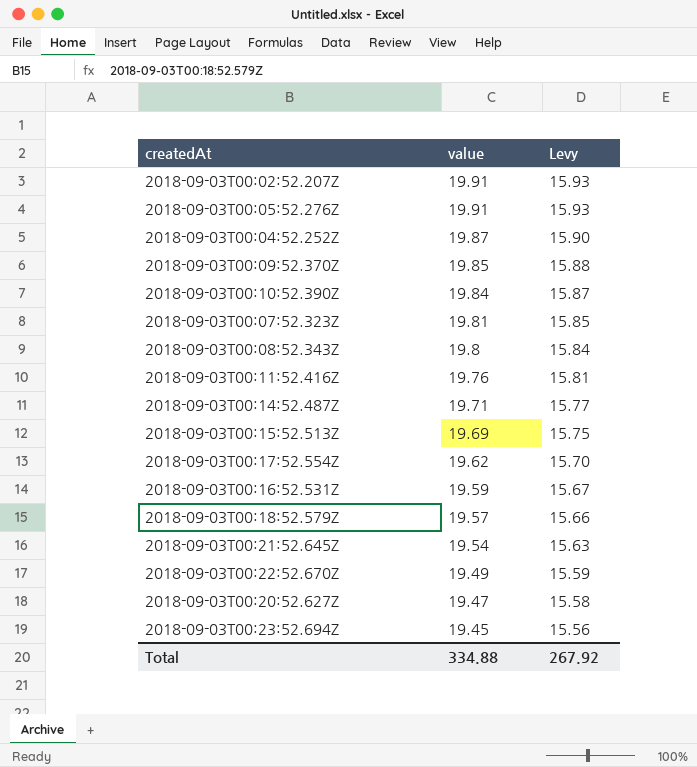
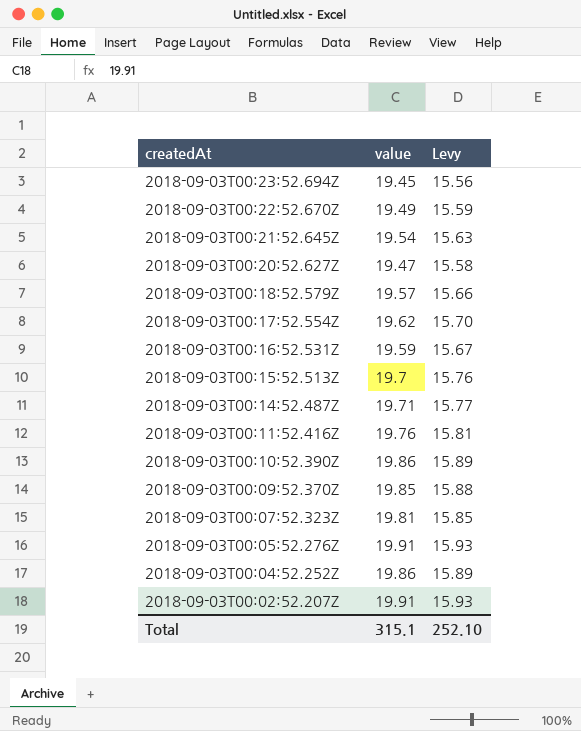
row order: value descending -> createdAt descending
row 2018-09-03T00:08:52.343Z: 19.8 | 15.84 -> none
2018-09-03T00:15:52.513Z | value: 19.69 -> 19.7
2018-09-03T00:15:52.513Z | Levy: 15.75 -> 15.76
2018-09-03T00:10:52.390Z | value: 19.84 -> 19.86
2018-09-03T00:10:52.390Z | Levy: 15.87 -> 15.89
2018-09-03T00:04:52.252Z | value: 19.87 -> 19.86
2018-09-03T00:04:52.252Z | Levy: 15.90 -> 15.89
Total | value: 334.88 -> 315.1
Total | Levy: 267.92 -> 252.10

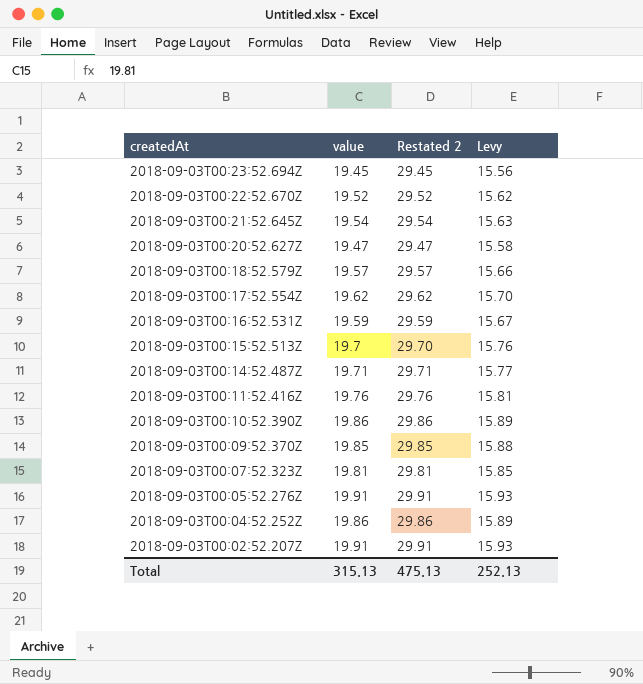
column Restated 2 | formula: none -> [value] + 10
2018-09-03T00:22:52.670Z | value: 19.49 -> 19.52
2018-09-03T00:22:52.670Z | Levy: 15.59 -> 15.62
Total | value: 315.1 -> 315.13
Total | Levy: 252.10 -> 252.13

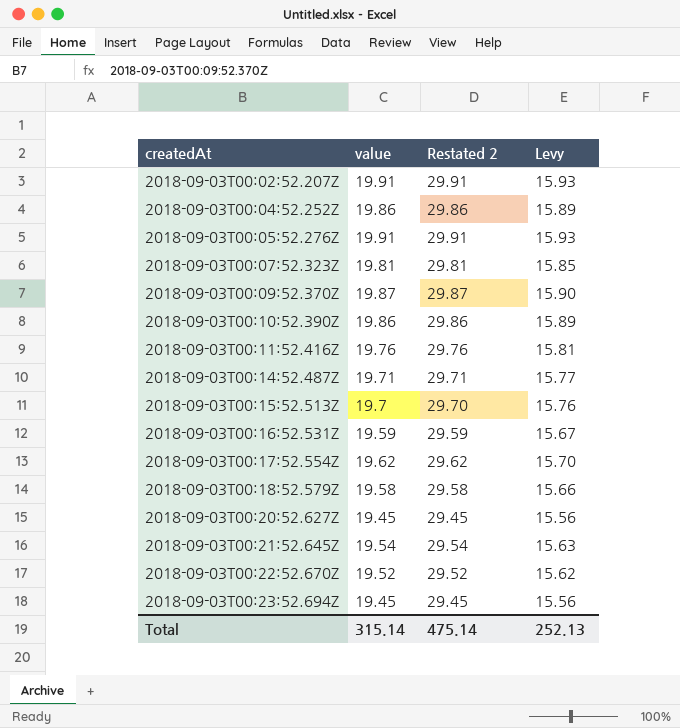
row order: createdAt descending -> createdAt ascending
2018-09-03T00:09:52.370Z | value: 19.85 -> 19.87
2018-09-03T00:09:52.370Z | Restated 2: 29.85 -> 29.87
2018-09-03T00:09:52.370Z | Levy: 15.88 -> 15.90
2018-09-03T00:18:52.579Z | value: 19.57 -> 19.58
2018-09-03T00:18:52.579Z | Restated 2: 29.57 -> 29.58
2018-09-03T00:20:52.627Z | value: 19.47 -> 19.45
2018-09-03T00:20:52.627Z | Restated 2: 29.47 -> 29.45
2018-09-03T00:20:52.627Z | Levy: 15.58 -> 15.56
Total | value: 315.13 -> 315.14
Total | Restated 2: 475.13 -> 475.14

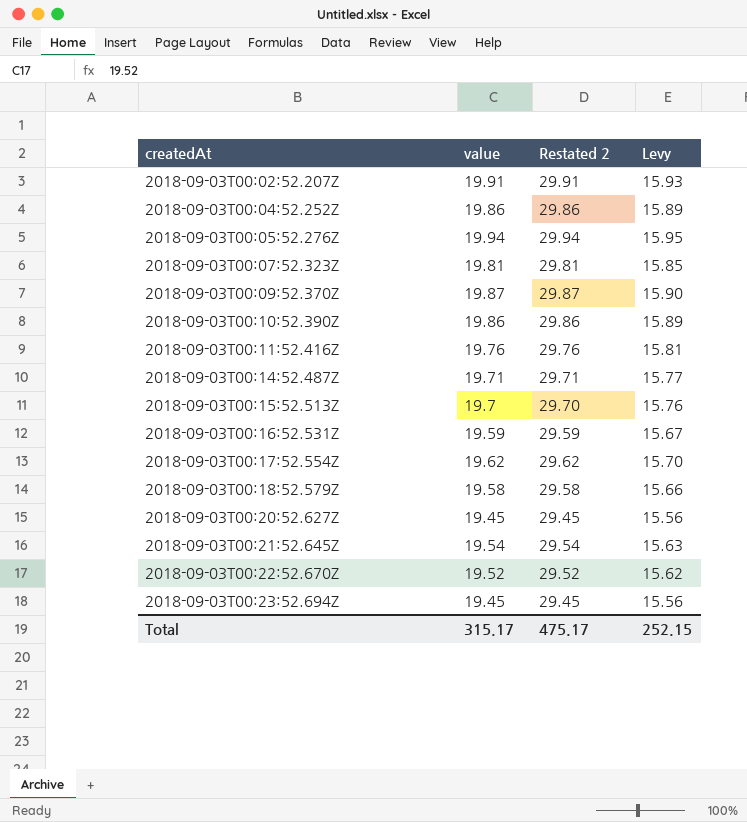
2018-09-03T00:05:52.276Z | value: 19.91 -> 19.94
2018-09-03T00:05:52.276Z | Restated 2: 29.91 -> 29.94
2018-09-03T00:05:52.276Z | Levy: 15.93 -> 15.95
Total | value: 315.14 -> 315.17
Total | Restated 2: 475.14 -> 475.17
Total | Levy: 252.13 -> 252.15

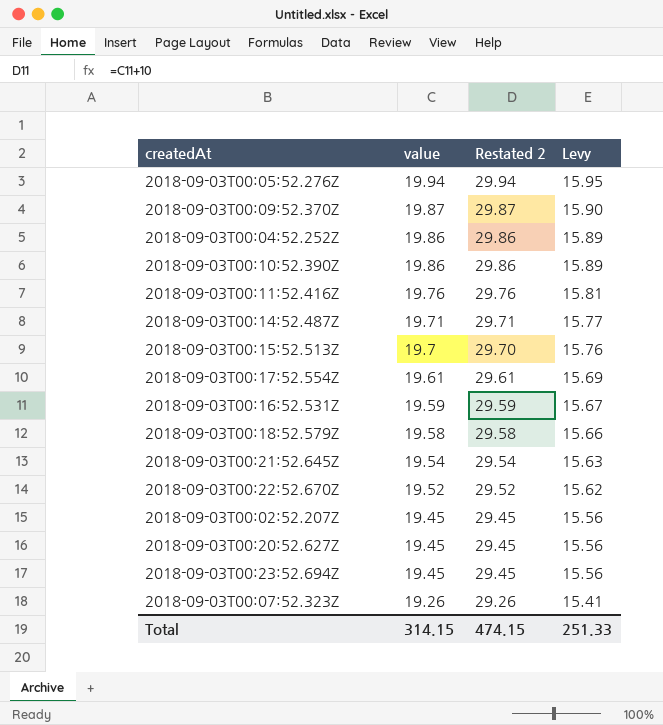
row order: createdAt ascending -> value descending
2018-09-03T00:17:52.554Z | value: 19.62 -> 19.61
2018-09-03T00:17:52.554Z | Restated 2: 29.62 -> 29.61
2018-09-03T00:17:52.554Z | Levy: 15.70 -> 15.69
2018-09-03T00:02:52.207Z | value: 19.91 -> 19.45
2018-09-03T00:02:52.207Z | Restated 2: 29.91 -> 29.45
2018-09-03T00:02:52.207Z | Levy: 15.93 -> 15.56
2018-09-03T00:07:52.323Z | value: 19.81 -> 19.26
2018-09-03T00:07:52.323Z | Restated 2: 29.81 -> 29.26
2018-09-03T00:07:52.323Z | Levy: 15.85 -> 15.41
Total | value: 315.17 -> 314.15
Total | Restated 2: 475.17 -> 474.15
Total | Levy: 252.15 -> 251.33

